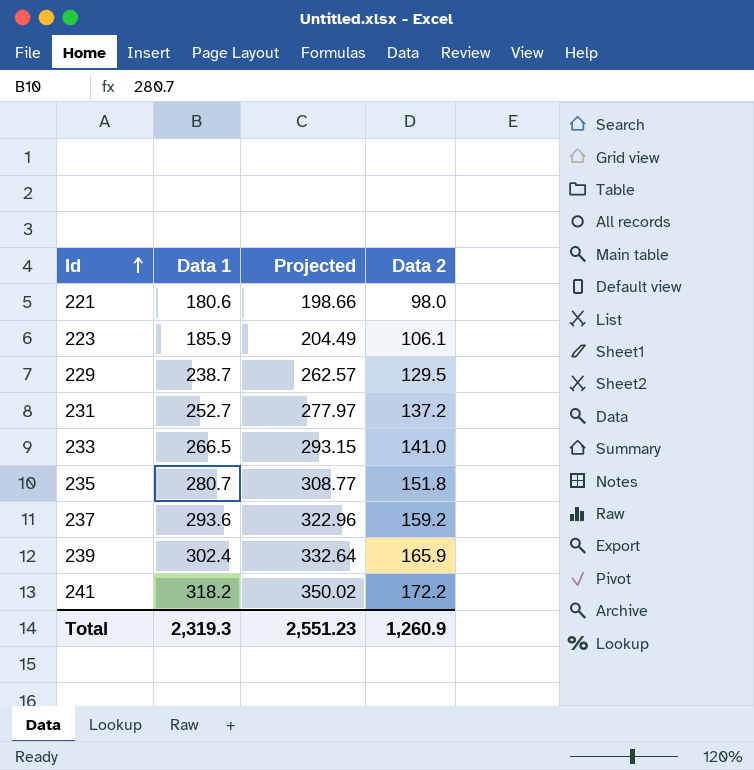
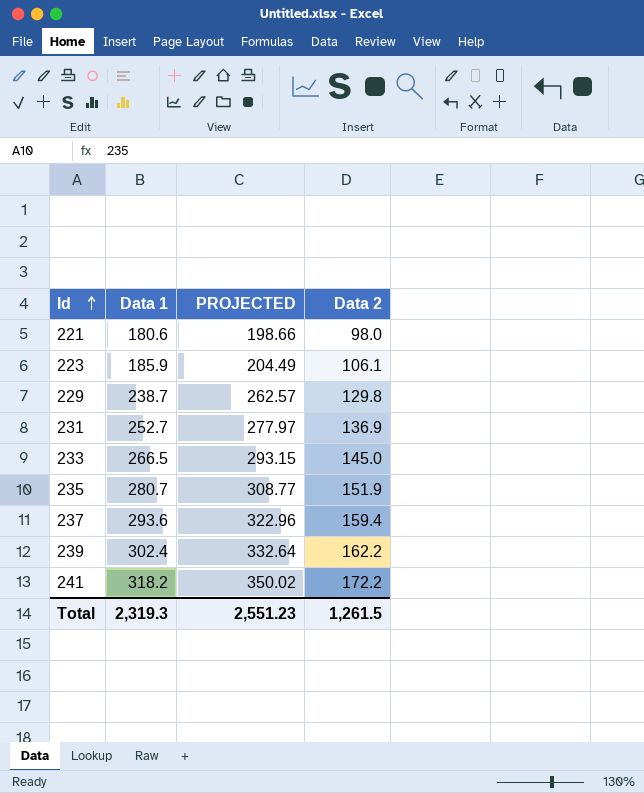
column name: Projected -> PROJECTED
229 | Data 2: 129.5 -> 129.8
231 | Data 2: 137.2 -> 136.9
233 | Data 2: 141.0 -> 145.0
235 | Data 2: 151.8 -> 151.9
237 | Data 2: 159.2 -> 159.4
239 | Data 2: 165.9 -> 162.2
Total | Data 2: 1,260.9 -> 1,261.5

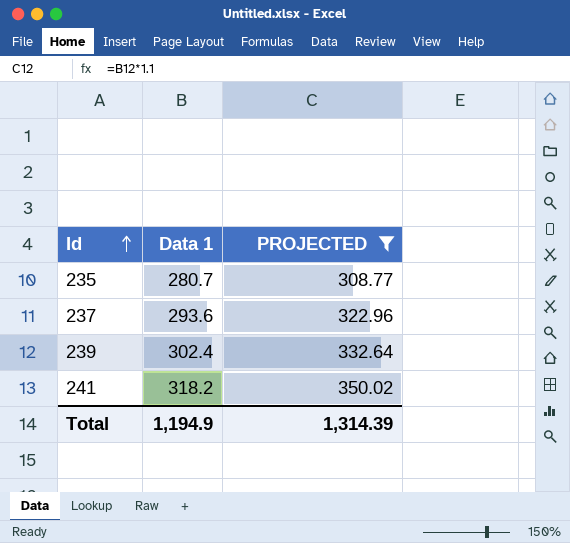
filter: none -> PROJECTED >= 308.77
column Data 2 | position: 4 -> none
Total | Data 1: 2,319.3 -> 1,194.9
Total | PROJECTED: 2,551.23 -> 1,314.39

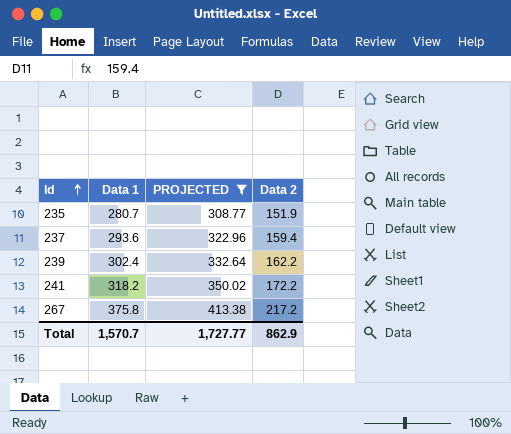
column Data 2 | position: none -> 4
row 267: none -> 375.8 | 413.38 | 217.2
Total | Data 1: 1,194.9 -> 1,570.7
Total | PROJECTED: 1,314.39 -> 1,727.77

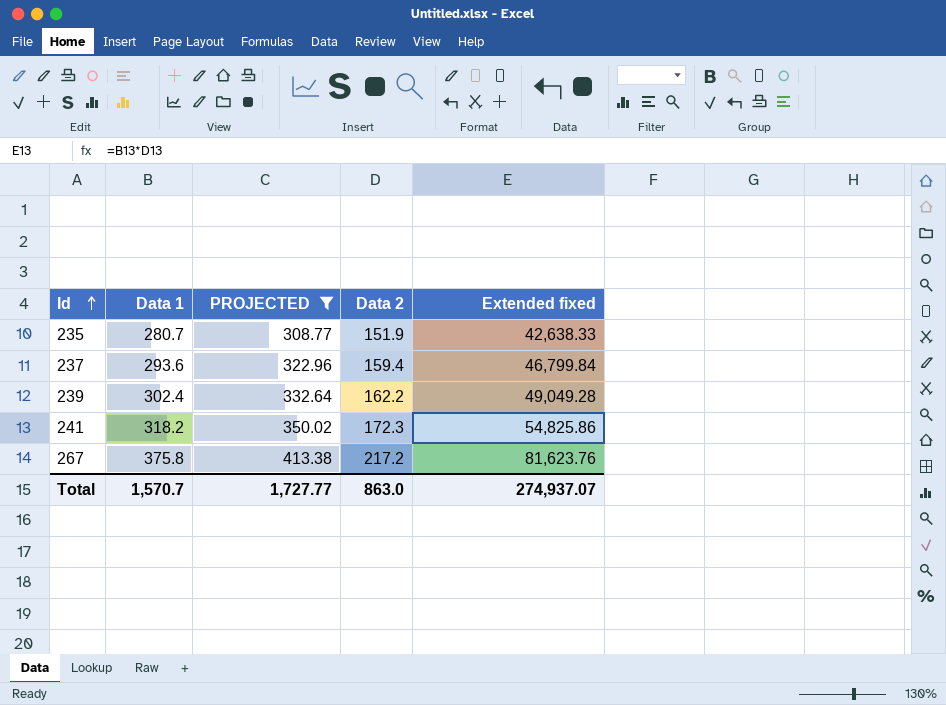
column Extended fixed | formula: none -> [Data 1] * [Data 2]
241 | Data 2: 172.2 -> 172.3
Total | Data 2: 862.9 -> 863.0

